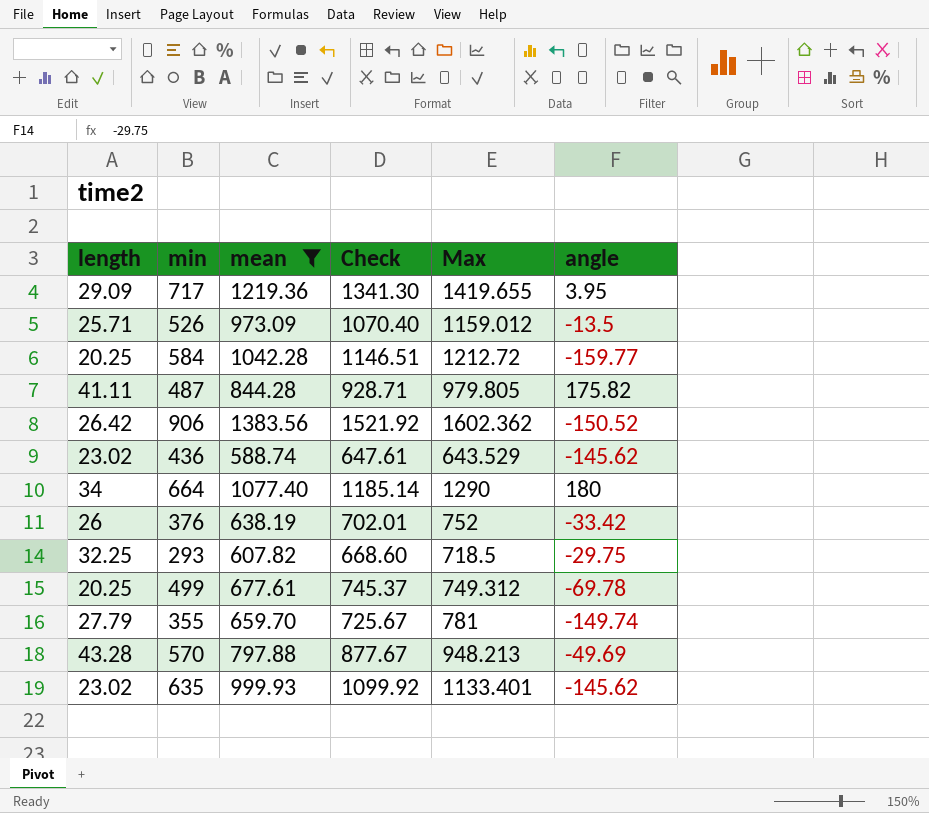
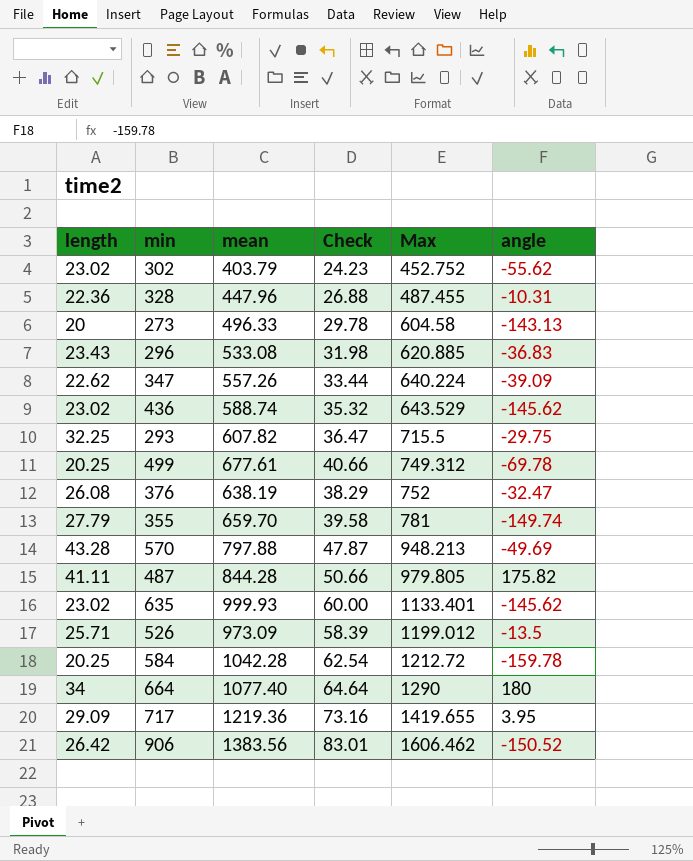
filter: mean >= 588.74 -> none
row order: none -> Max ascending
column Check | formula: [mean] * 1.1 -> [mean] * 0.06
293 | Max: 718.5 -> 715.5
376 | length: 26 -> 26.08
376 | angle: -33.42 -> -32.47
526 | Max: 1159.012 -> 1199.012
584 | angle: -159.77 -> -159.78
906 | Max: 1602.362 -> 1606.462

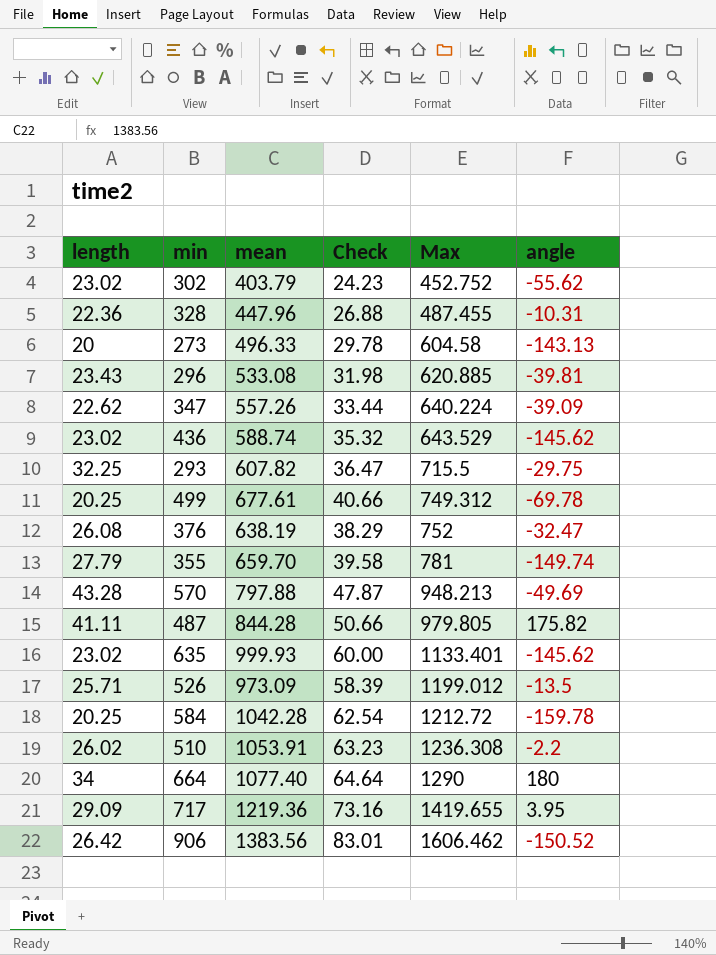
296 | angle: -36.83 -> -39.81
row 510: none -> 26.02 | 1053.91 | 63.23 | 1236.308 | -2.2

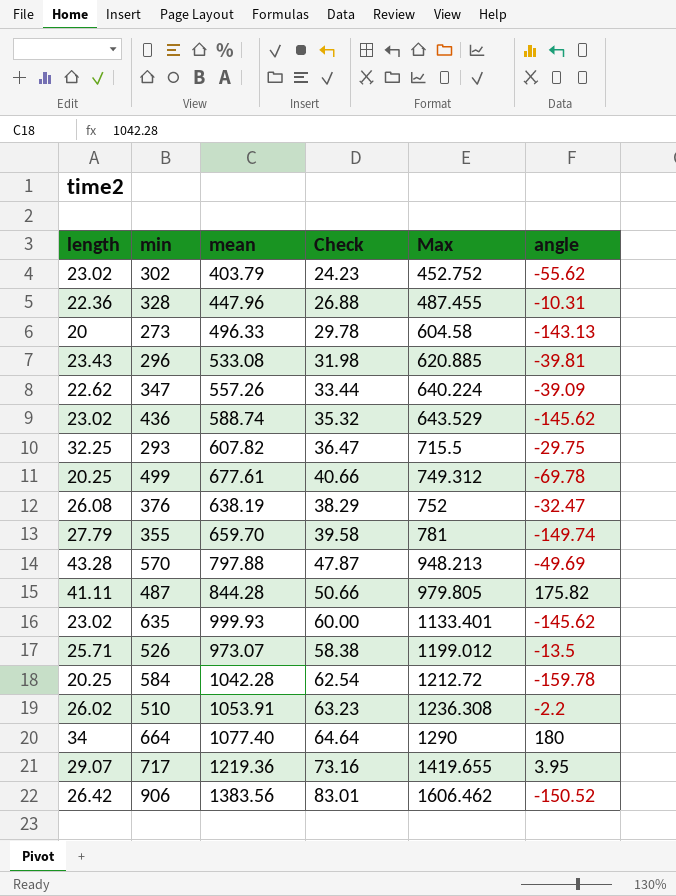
526 | mean: 973.09 -> 973.07
526 | Check: 58.39 -> 58.38
717 | length: 29.09 -> 29.07

